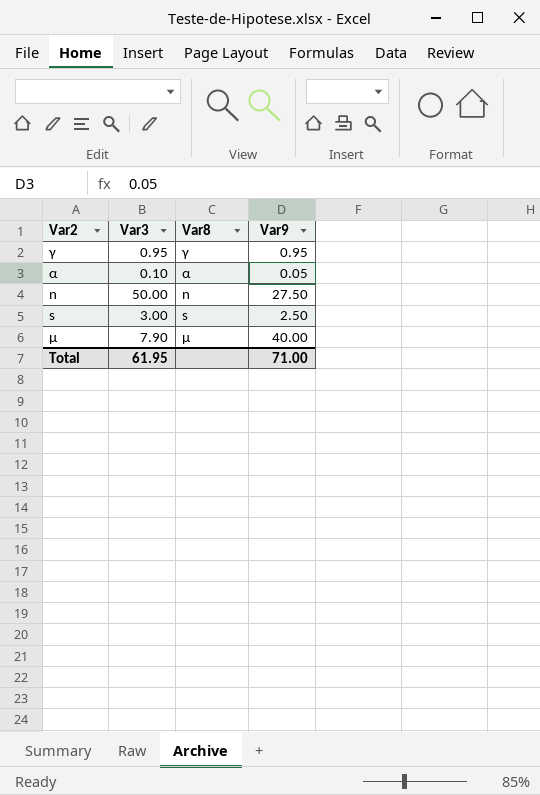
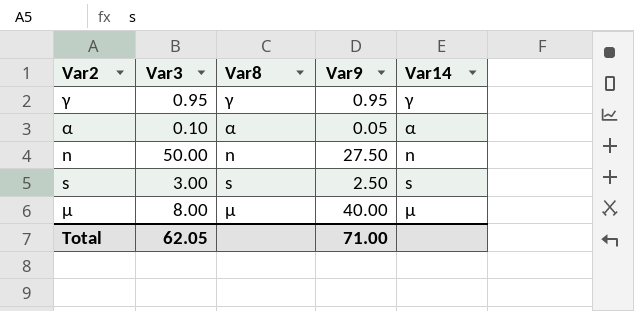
column Var14 | position: none -> 5
μ | Var3: 7.90 -> 8.00
Total | Var3: 61.95 -> 62.05

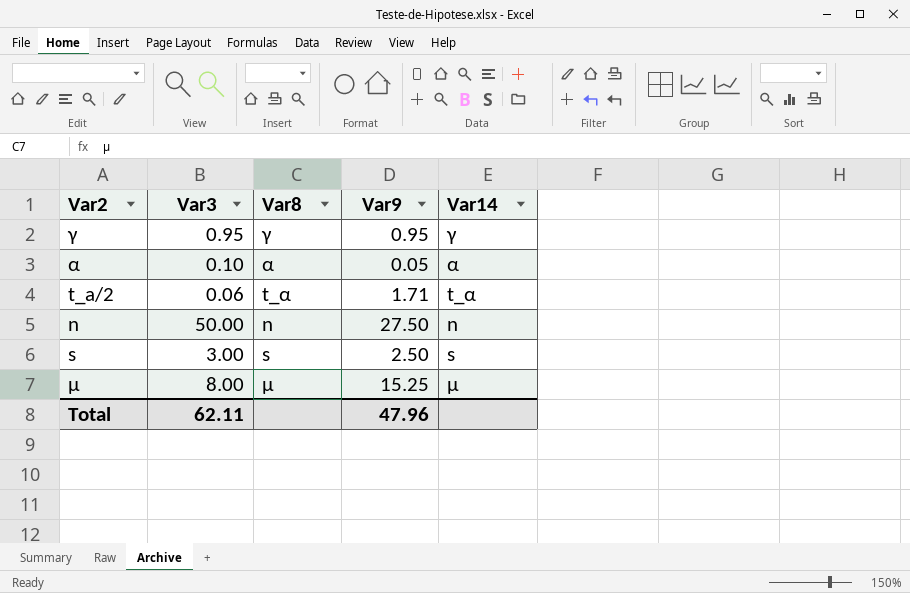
row t_a/2: none -> 0.06 | t_α | 1.71 | t_α
μ | Var9: 40.00 -> 15.25
Total | Var3: 62.05 -> 62.11
Total | Var9: 71.00 -> 47.96

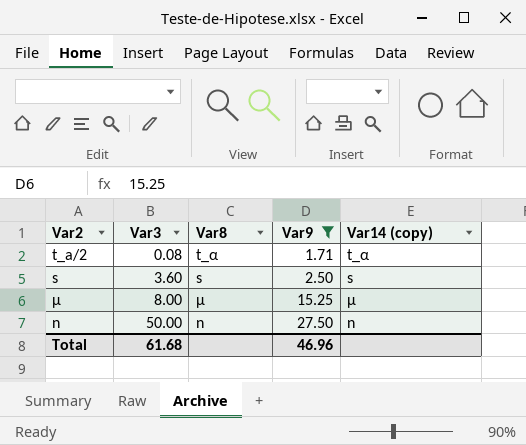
filter: none -> Var9 >= 1.71
row order: none -> Var3 ascending
column name: Var14 -> Var14 (copy)
t_a/2 | Var3: 0.06 -> 0.08
s | Var3: 3.00 -> 3.60
Total | Var3: 62.11 -> 61.68
Total | Var9: 47.96 -> 46.96

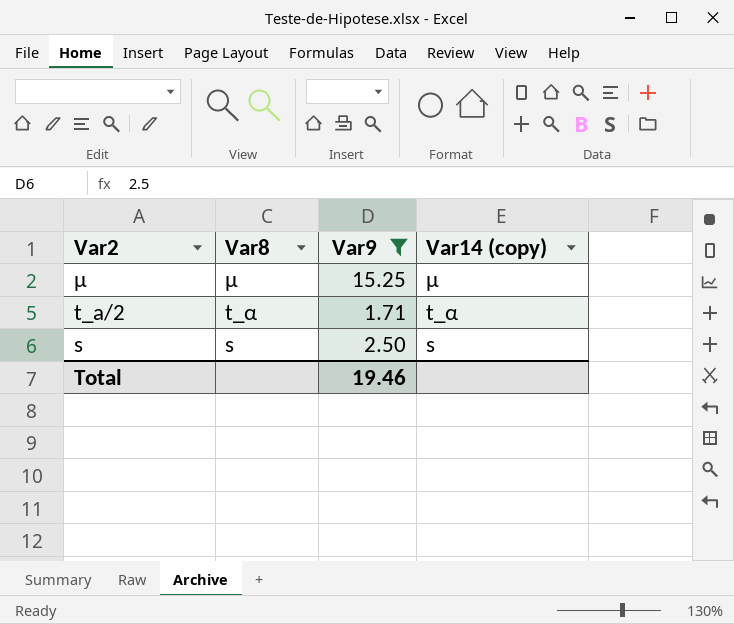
row order: Var3 ascending -> Var2 descending
column Var3 | position: 2 -> none
row n: 50.00 | n | 27.50 | n -> none
Total | Var9: 46.96 -> 19.46

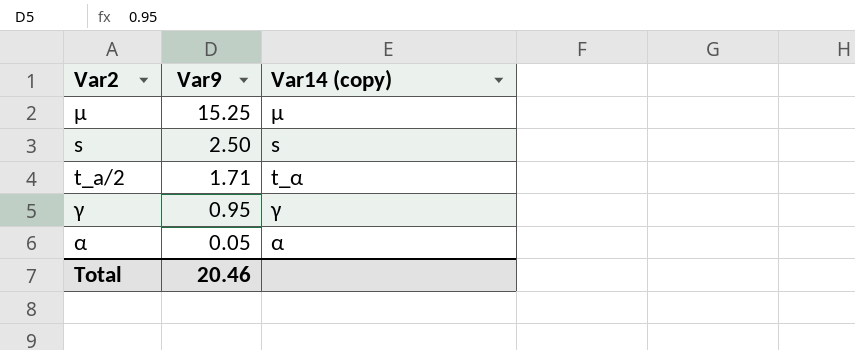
filter: Var9 >= 1.71 -> none
row order: Var2 descending -> Var9 descending
column Var8 | position: 2 -> none
Total | Var9: 19.46 -> 20.46

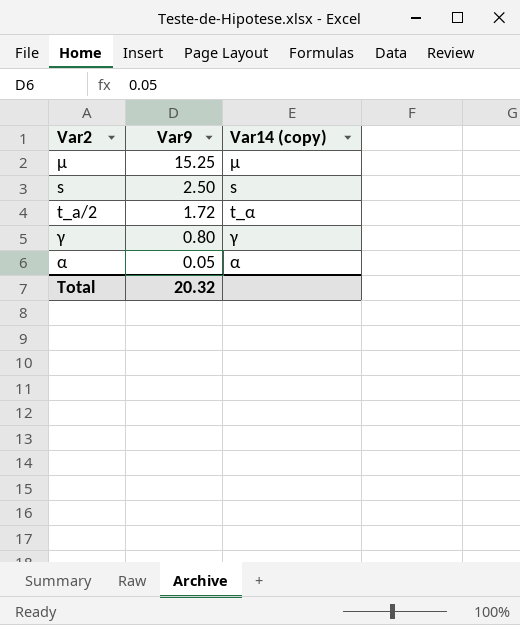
t_a/2 | Var9: 1.71 -> 1.72
γ | Var9: 0.95 -> 0.80
Total | Var9: 20.46 -> 20.32

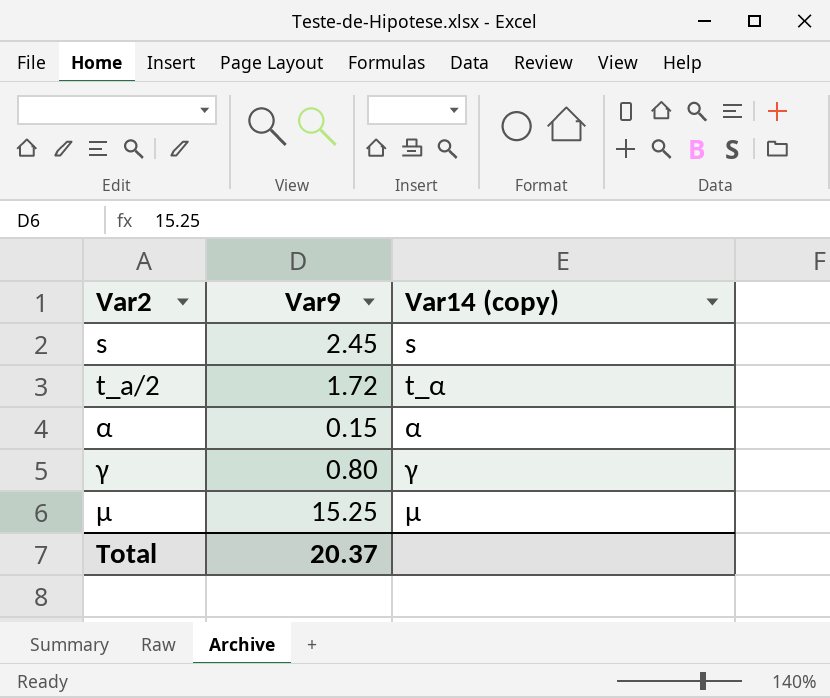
row order: Var9 descending -> Var2 ascending
s | Var9: 2.50 -> 2.45
α | Var9: 0.05 -> 0.15
Total | Var9: 20.32 -> 20.37

